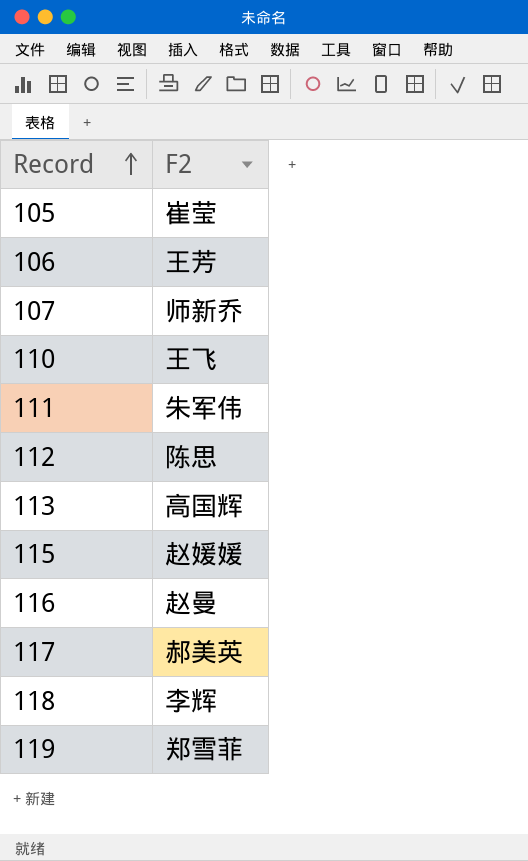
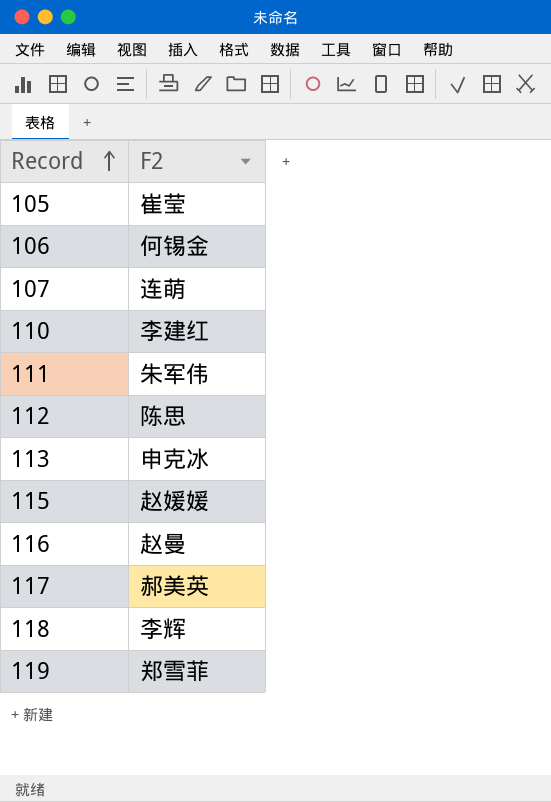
106 | F2: 王芳 -> 何锡金
107 | F2: 师新乔 -> 连萌
110 | F2: 王飞 -> 李建红
113 | F2: 高国辉 -> 申克冰

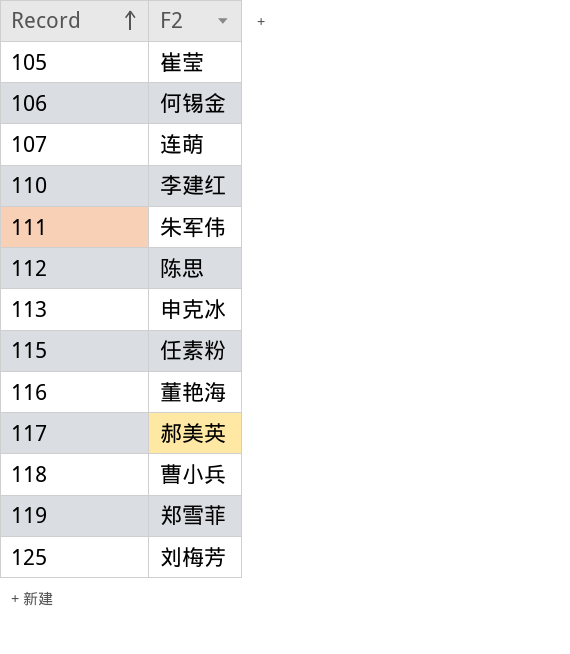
115 | F2: 赵媛媛 -> 任素粉
116 | F2: 赵曼 -> 董艳海
118 | F2: 李辉 -> 曹小兵
row 125: none -> 刘梅芳

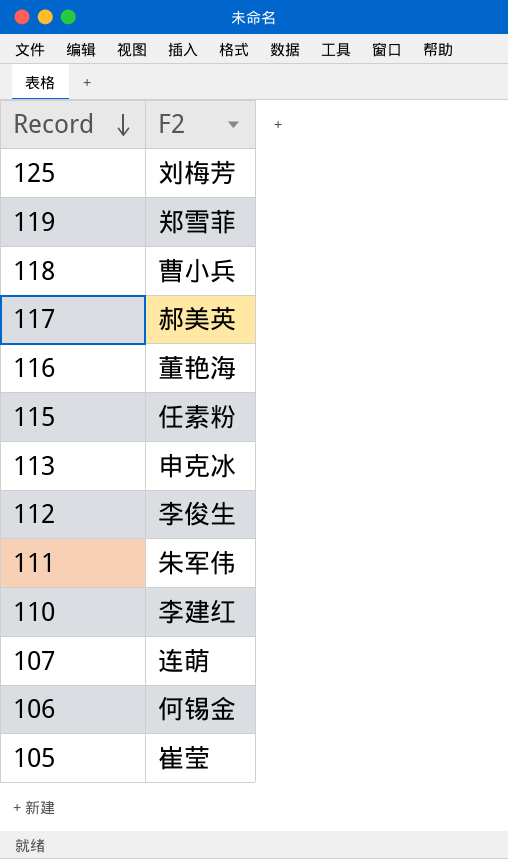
row order: Record ascending -> Record descending
112 | F2: 陈思 -> 李俊生

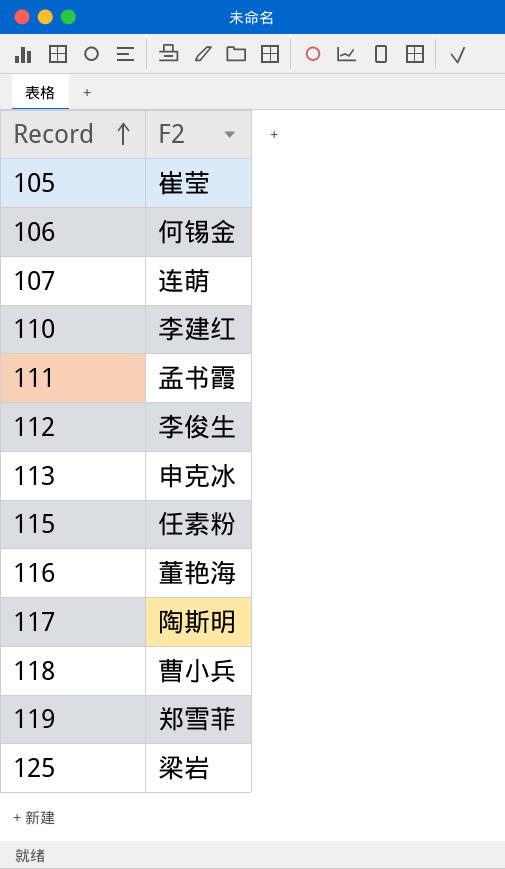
row order: Record descending -> Record ascending
111 | F2: 朱军伟 -> 孟书霞
117 | F2: 郝美英 -> 陶斯明
125 | F2: 刘梅芳 -> 梁岩

